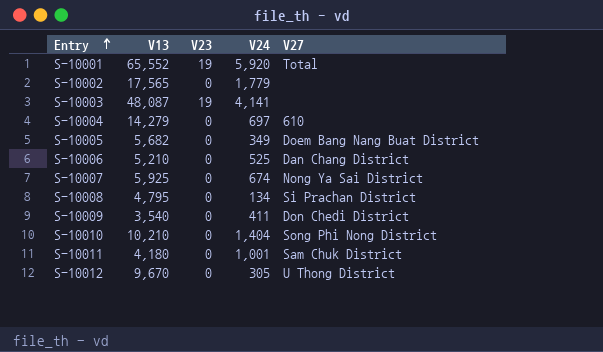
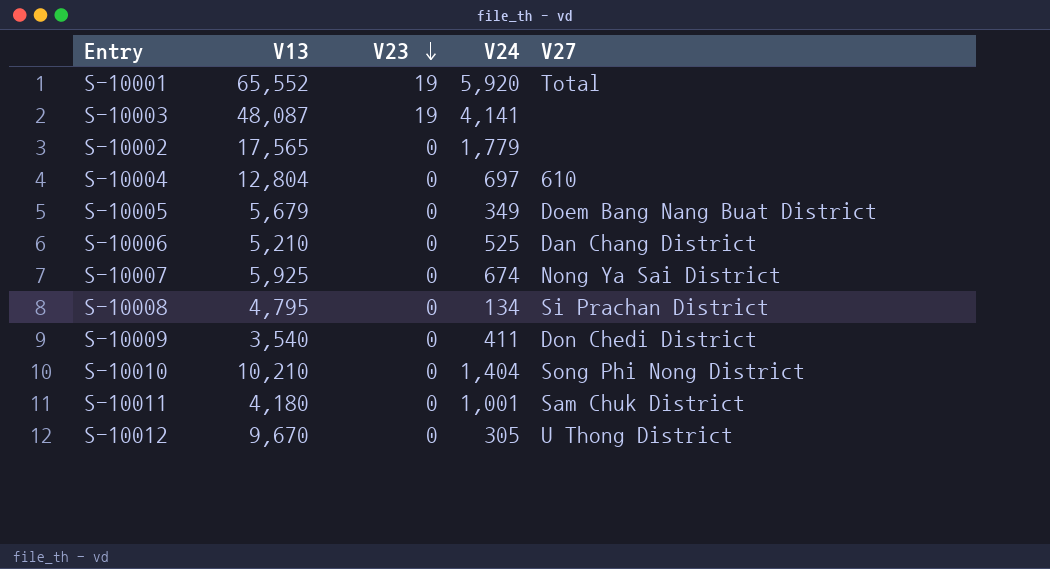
row order: Entry ascending -> V23 descending
S-10004 | V13: 14,279 -> 12,804
S-10005 | V13: 5,682 -> 5,679

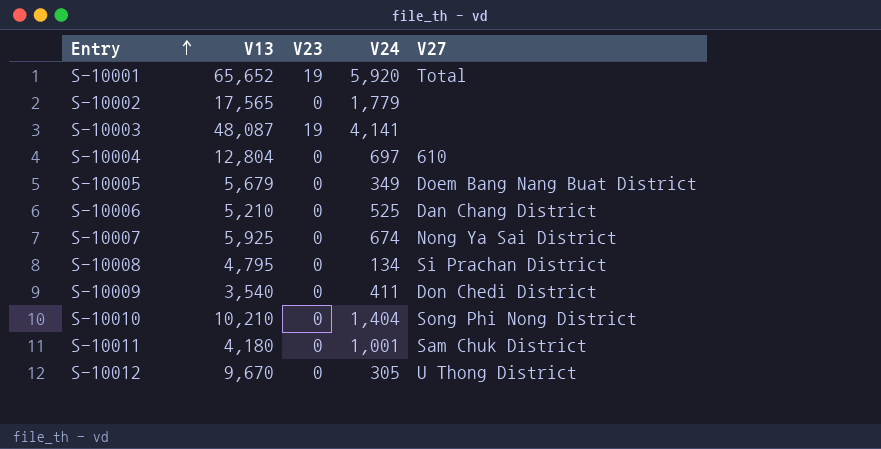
row order: V23 descending -> Entry ascending
S-10001 | V13: 65,552 -> 65,652

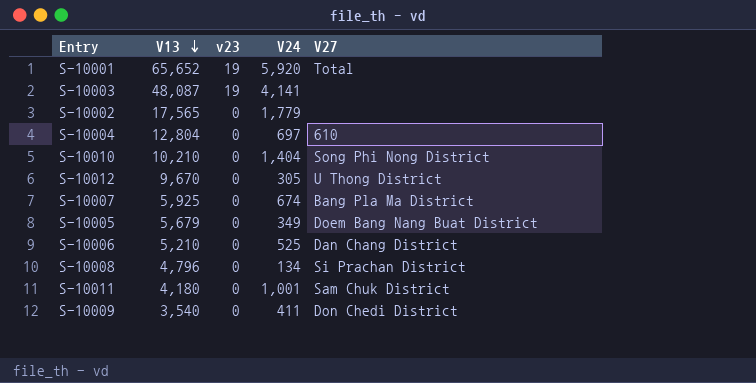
row order: Entry ascending -> V13 descending
column name: V23 -> v23
S-10007 | V27: Nong Ya Sai District -> Bang Pla Ma District
S-10008 | V13: 4,795 -> 4,796

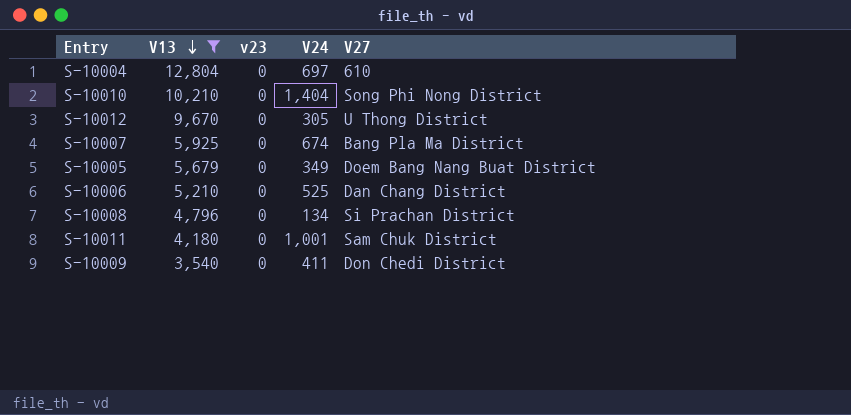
filter: none -> V13 <= 12,804

